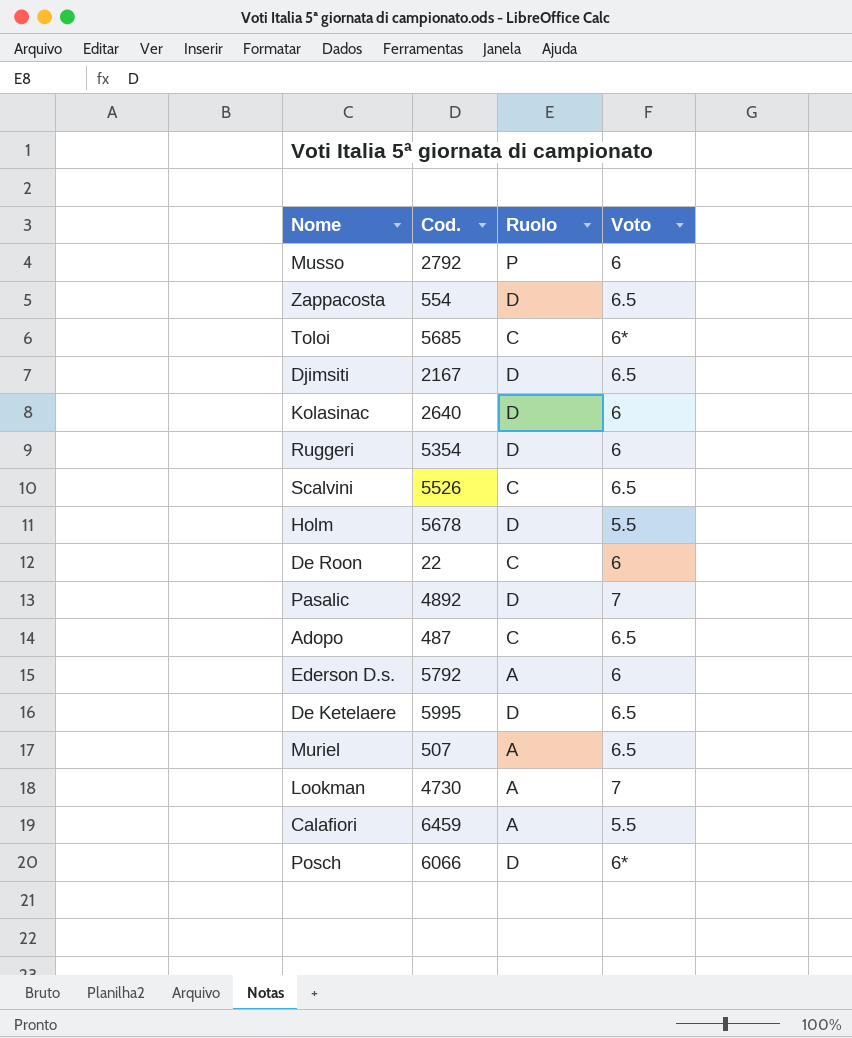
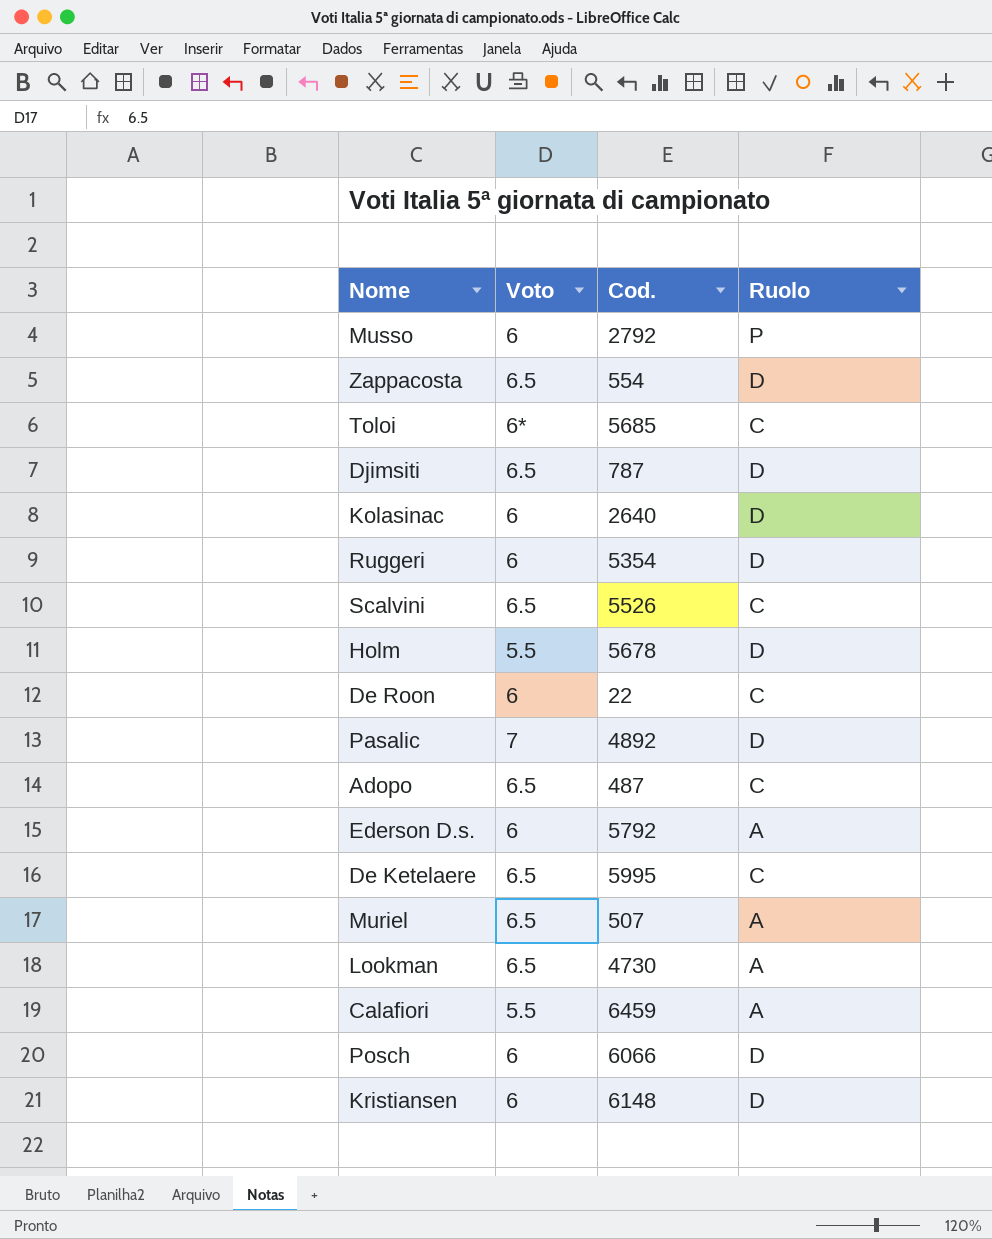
column Voto | position: 4 -> 2
Djimsiti | Cod.: 2167 -> 787
De Ketelaere | Ruolo: D -> C
Lookman | Voto: 7 -> 6.5
Posch | Voto: 6* -> 6
row Kristiansen: none -> 6 | 6148 | D

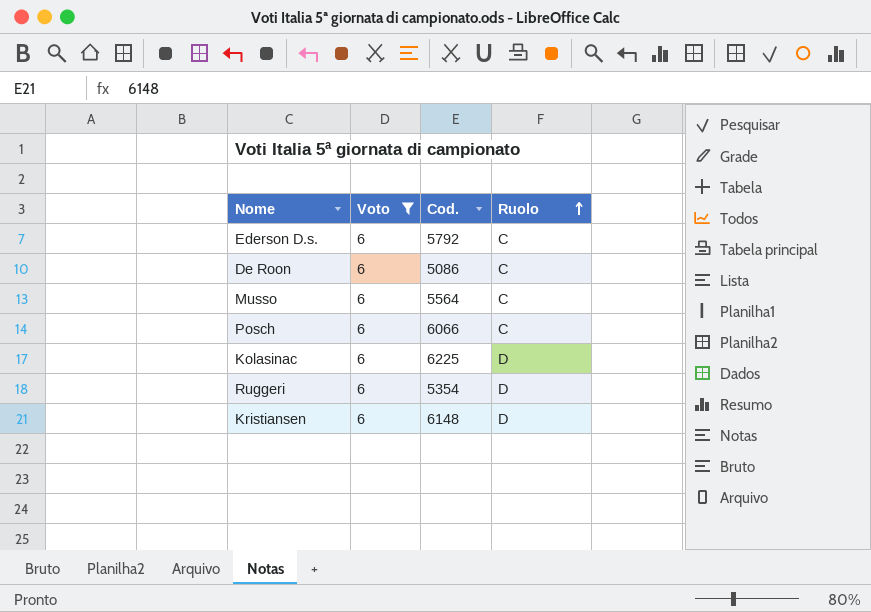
filter: none -> Voto = 6
row order: none -> Ruolo ascending
Ederson D.s. | Ruolo: A -> C
De Roon | Cod.: 22 -> 5086
Musso | Cod.: 2792 -> 5564
Musso | Ruolo: P -> C
Posch | Ruolo: D -> C
Kolasinac | Cod.: 2640 -> 6225

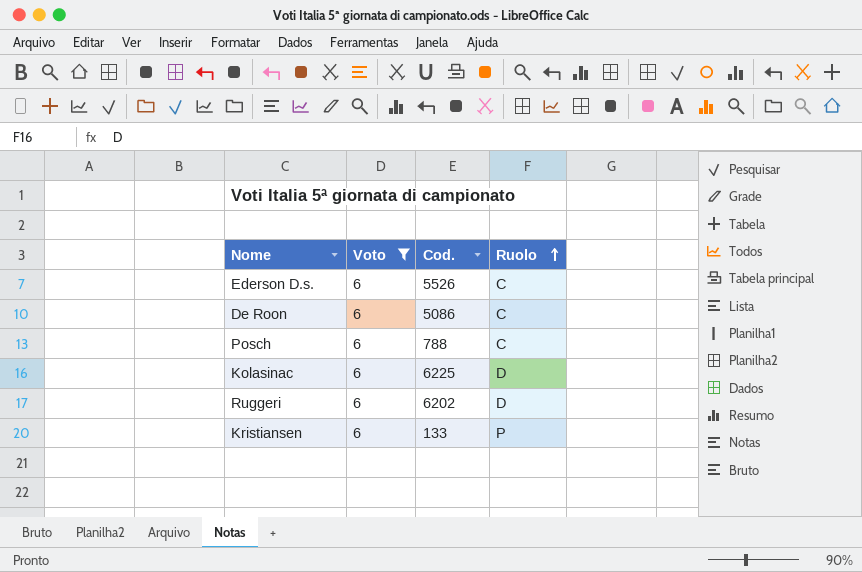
row Musso: 6 | 5564 | C -> none
Ederson D.s. | Cod.: 5792 -> 5526
Posch | Cod.: 6066 -> 788
Ruggeri | Cod.: 5354 -> 6202
Kristiansen | Cod.: 6148 -> 133
Kristiansen | Ruolo: D -> P

